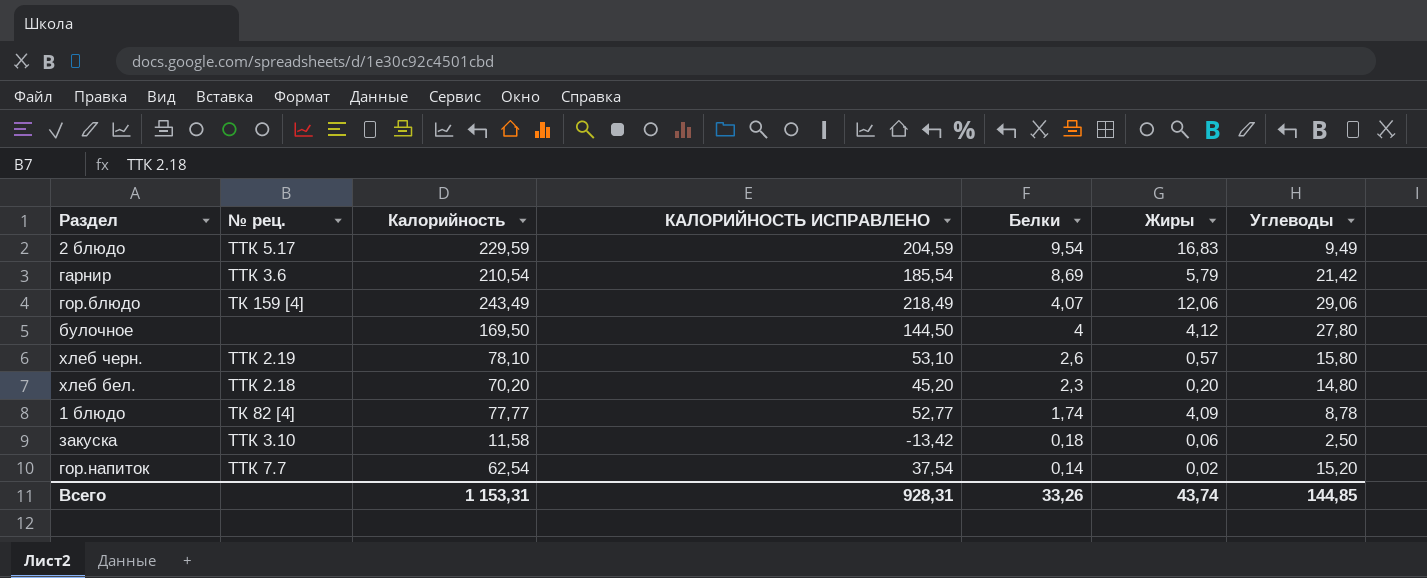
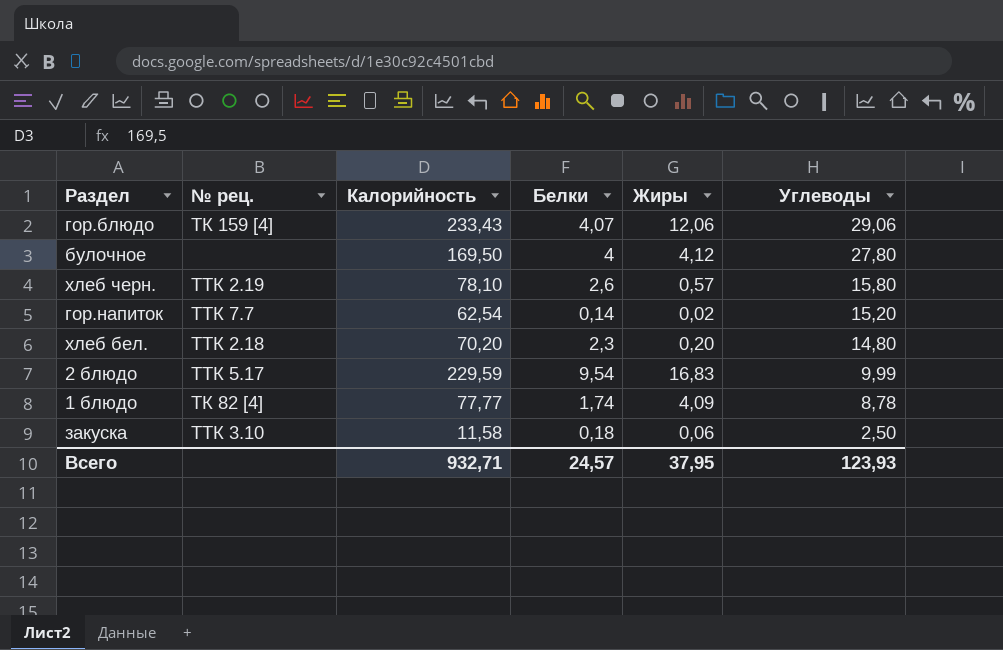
row order: Белки descending -> Углеводы descending
column КАЛОРИЙНОСТЬ ИСПРАВЛЕНО | formula: [Калорийность] - 25 -> none
row гарнир: ТТК 3.6 | 210,54 | 185,54 | 8,69 | 5,79 | 21,42 -> none
гор.блюдо | Калорийность: 243,49 -> 233,43
2 блюдо | Углеводы: 9,49 -> 9,99
Всего | Калорийность: 1 153,31 -> 932,71
Всего | Белки: 33,26 -> 24,57
Всего | Жиры: 43,74 -> 37,95
Всего | Углеводы: 144,85 -> 123,93

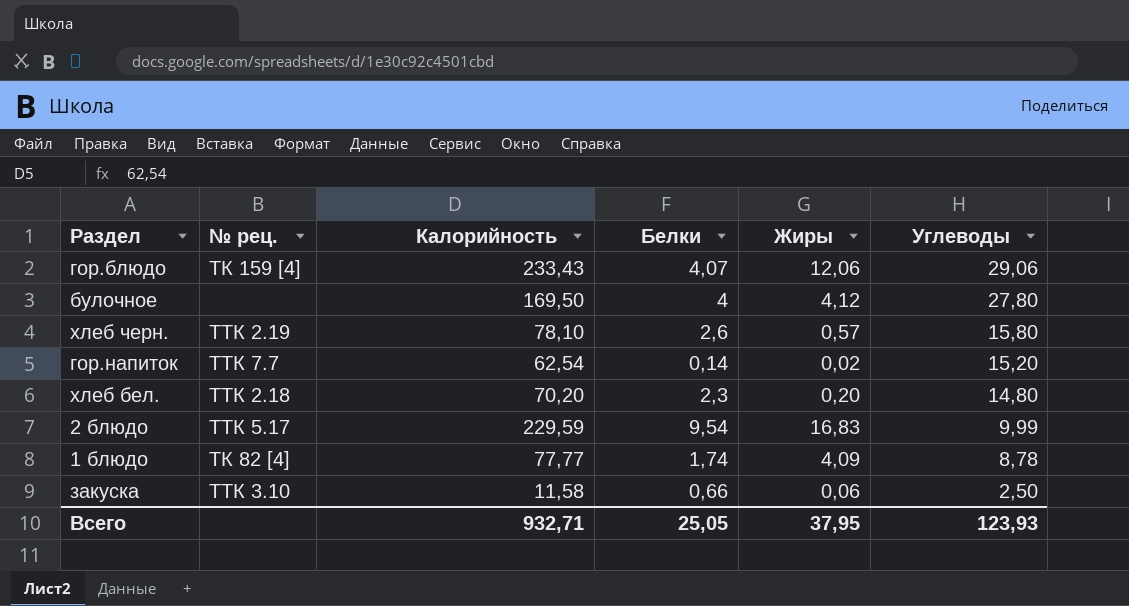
закуска | Белки: 0,18 -> 0,66
Всего | Белки: 24,57 -> 25,05

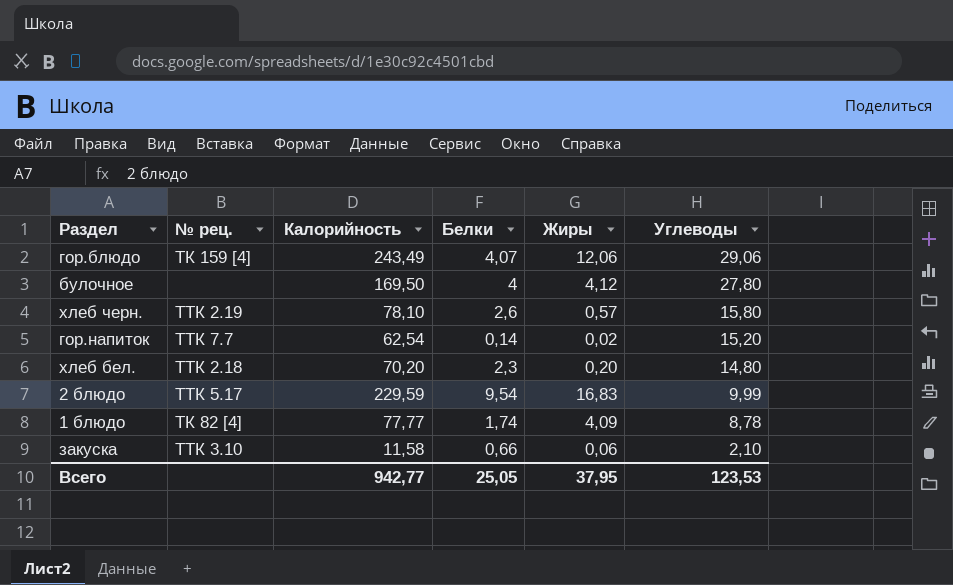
гор.блюдо | Калорийность: 233,43 -> 243,49
закуска | Углеводы: 2,50 -> 2,10
Всего | Калорийность: 932,71 -> 942,77
Всего | Углеводы: 123,93 -> 123,53

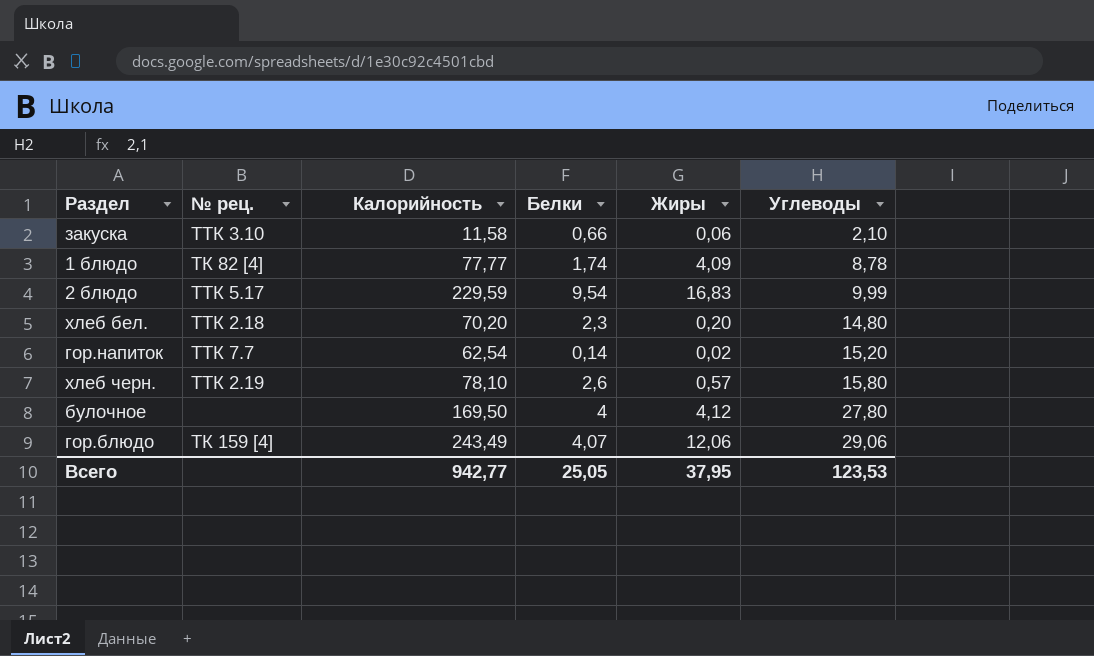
row order: Углеводы descending -> Углеводы ascending

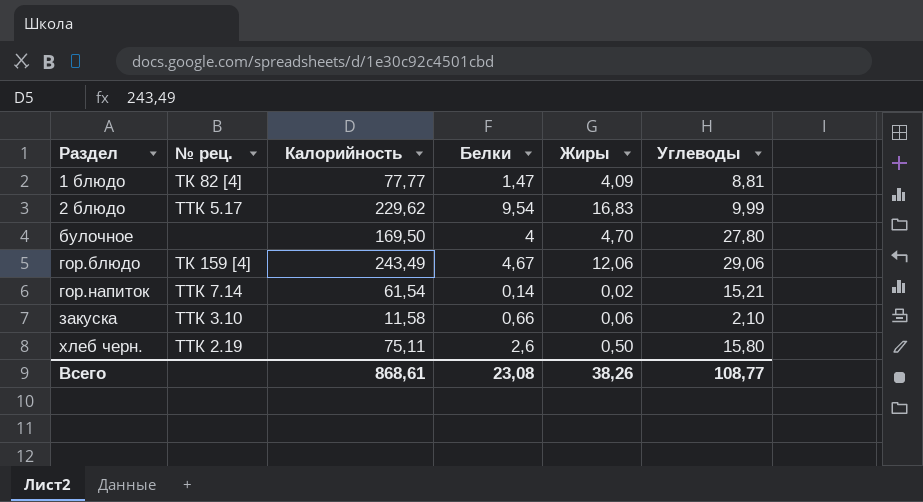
row order: Углеводы ascending -> Раздел ascending
row хлеб бел.: ТТК 2.18 | 70,20 | 2,3 | 0,20 | 14,80 -> none
1 блюдо | Белки: 1,74 -> 1,47
1 блюдо | Углеводы: 8,78 -> 8,81
2 блюдо | Калорийность: 229,59 -> 229,62
булочное | Жиры: 4,12 -> 4,70
гор.блюдо | Белки: 4,07 -> 4,67
гор.напиток | № рец.: ТТК 7.7 -> ТТК 7.14
гор.напиток | Калорийность: 62,54 -> 61,54
гор.напиток | Углеводы: 15,20 -> 15,21
хлеб черн. | Калорийность: 78,10 -> 75,11
хлеб черн. | Жиры: 0,57 -> 0,50
Всего | Калорийность: 942,77 -> 868,61
Всего | Белки: 25,05 -> 23,08
Всего | Жиры: 37,95 -> 38,26
Всего | Углеводы: 123,53 -> 108,77

